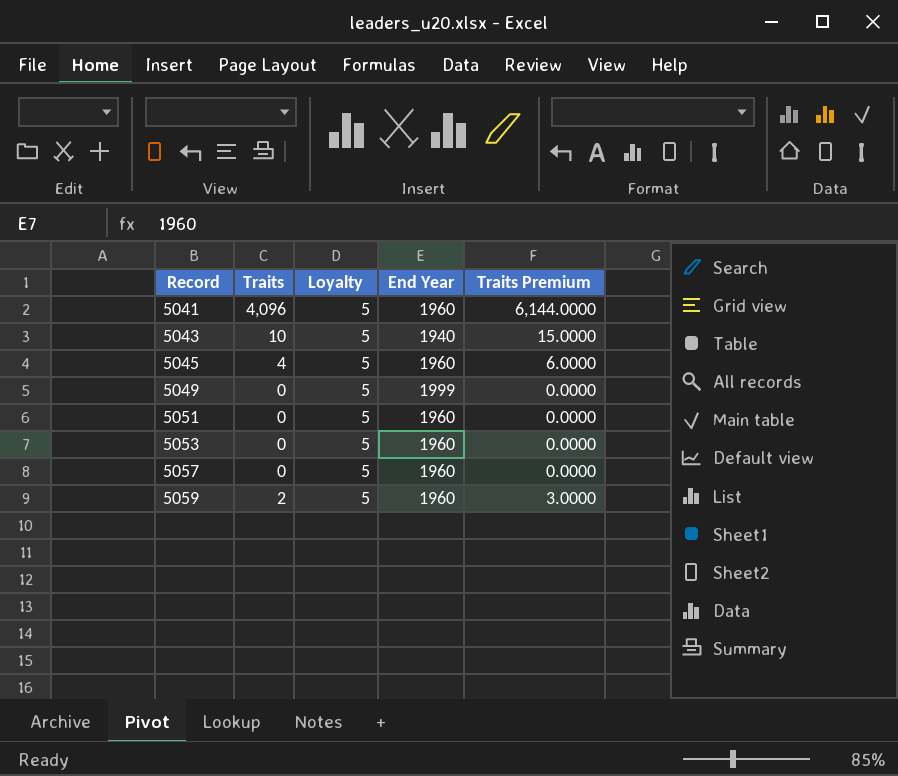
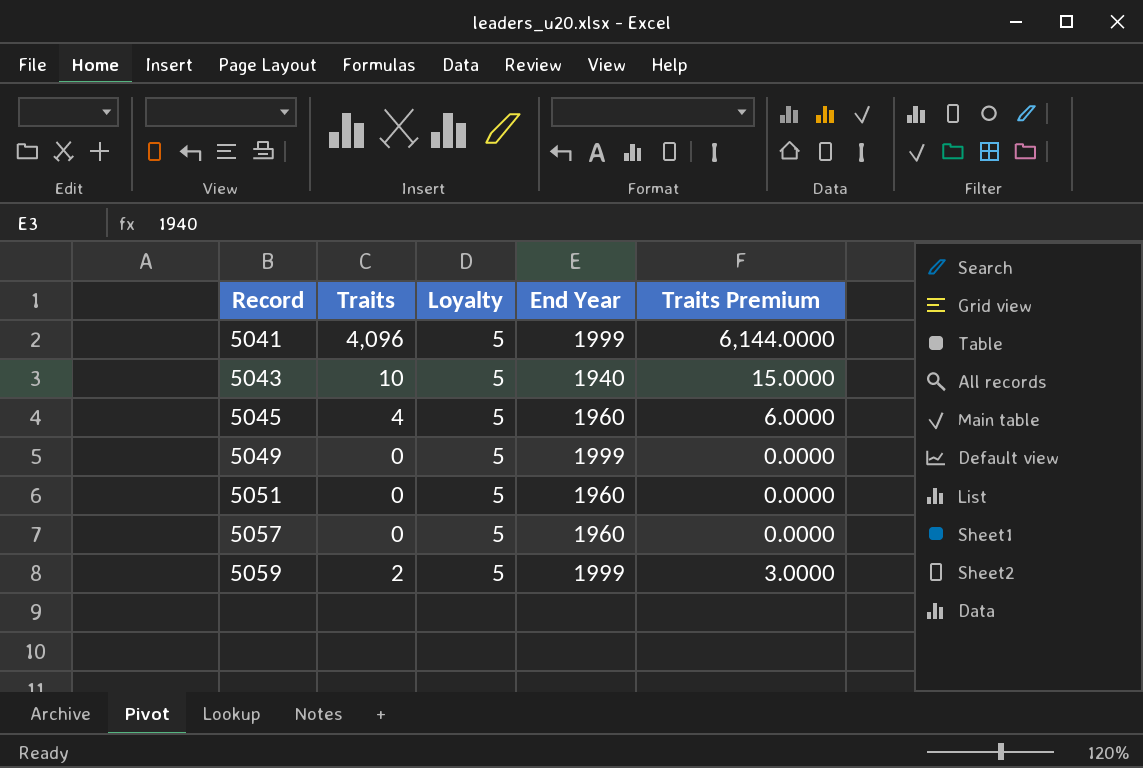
row 5053: 0 | 5 | 1960 | 0.0000 -> none
5041 | End Year: 1960 -> 1999
5059 | End Year: 1960 -> 1999

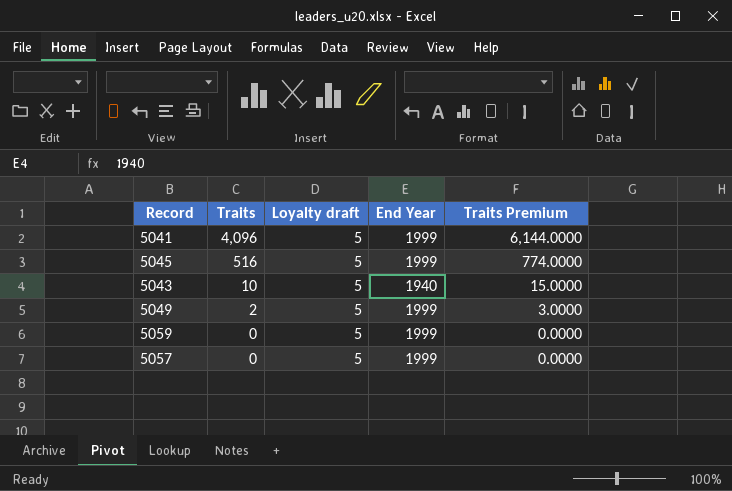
row order: Record ascending -> Traits descending
column name: Loyalty -> Loyalty draft
row 5051: 0 | 5 | 1960 | 0.0000 -> none
5045 | Traits: 4 -> 516
5045 | End Year: 1960 -> 1999
5045 | Traits Premium: 6.0000 -> 774.0000
5049 | Traits: 0 -> 2
5049 | Traits Premium: 0.0000 -> 3.0000
5059 | Traits: 2 -> 0
5059 | Traits Premium: 3.0000 -> 0.0000
5057 | End Year: 1960 -> 1999

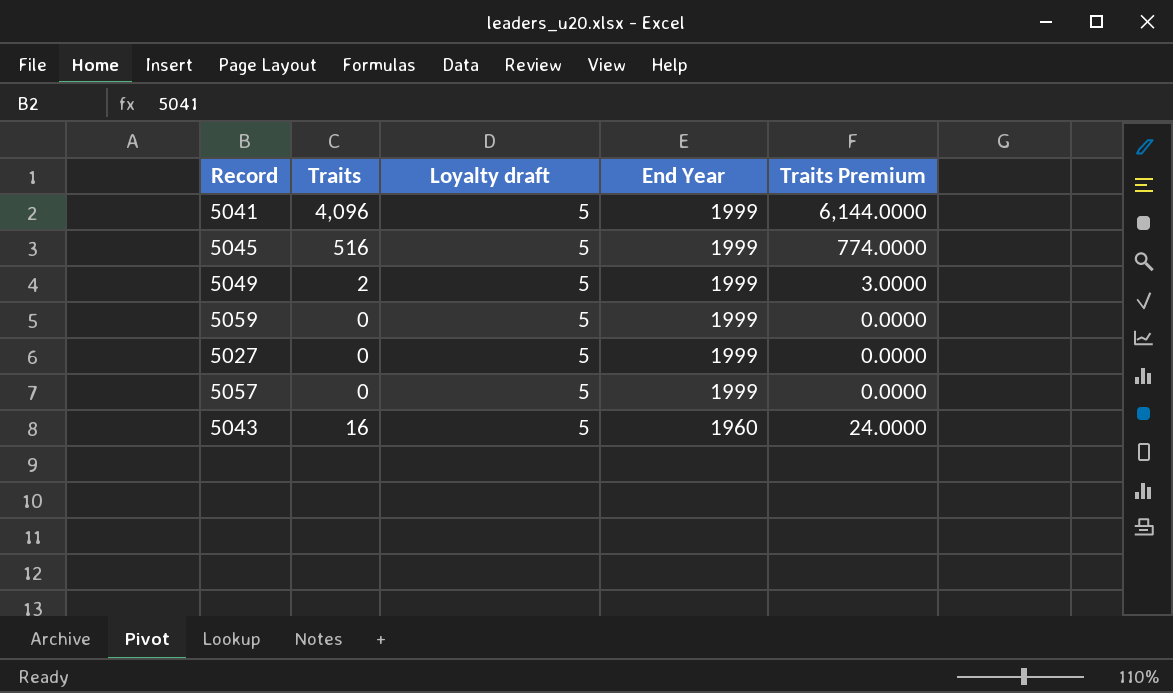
row order: Traits descending -> End Year descending
row 5027: none -> 0 | 5 | 1999 | 0.0000
5043 | Traits: 10 -> 16
5043 | End Year: 1940 -> 1960
5043 | Traits Premium: 15.0000 -> 24.0000

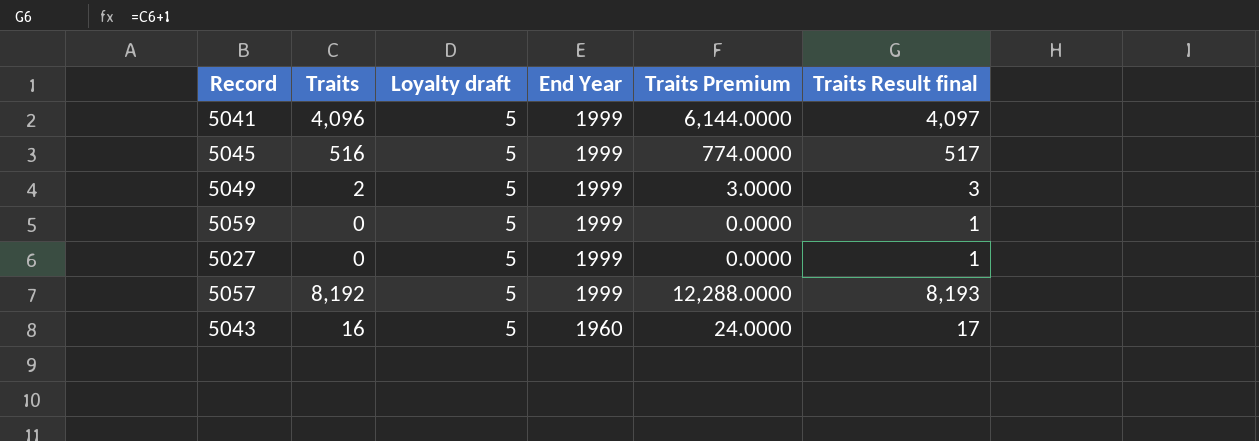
column Traits Result final | formula: none -> [Traits] + 1
5057 | Traits: 0 -> 8,192
5057 | Traits Premium: 0.0000 -> 12,288.0000

